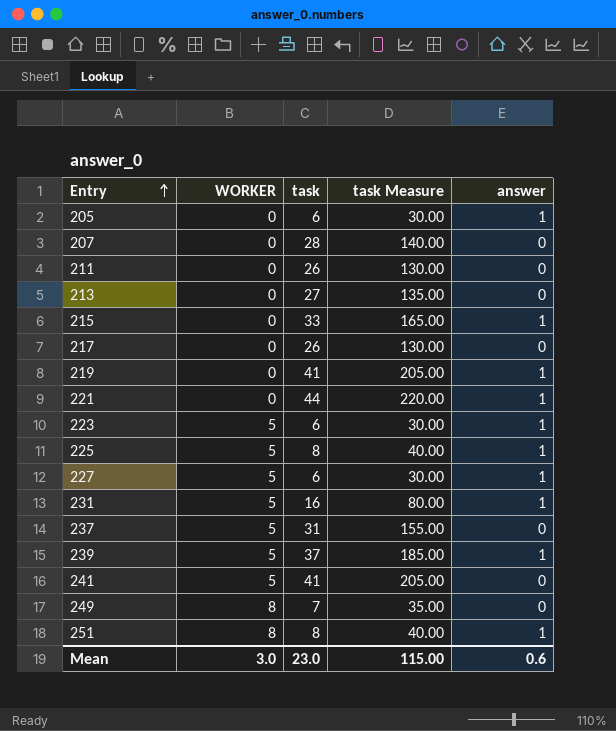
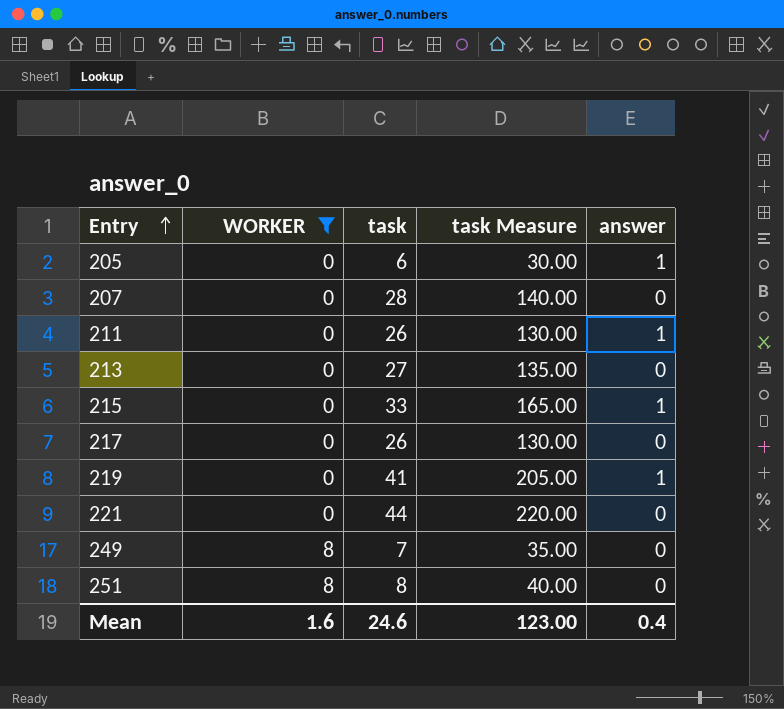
filter: none -> WORKER != 5
211 | answer: 0 -> 1
221 | answer: 1 -> 0
251 | answer: 1 -> 0
Mean | WORKER: 3.0 -> 1.6
Mean | task: 23.0 -> 24.6
Mean | task Measure: 115.00 -> 123.00
Mean | answer: 0.6 -> 0.4

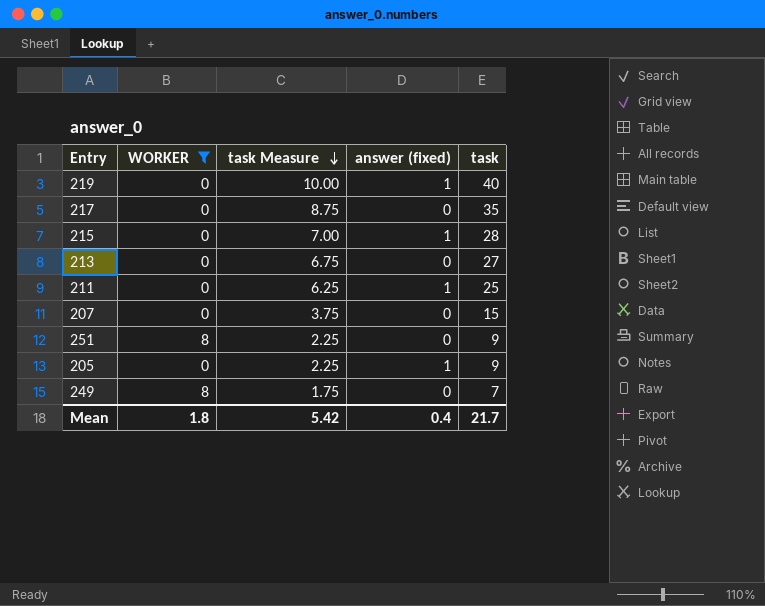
row order: Entry ascending -> task Measure descending
column task Measure | formula: [task] * 5 -> [task] * 0.25
column name: answer -> answer (fixed)
column task | position: 3 -> 5
row 221: 0 | 44 | 220.00 | 0 -> none
219 | task: 41 -> 40
217 | task: 26 -> 35
215 | task: 33 -> 28
211 | task: 26 -> 25
207 | task: 28 -> 15
251 | task: 8 -> 9
205 | task: 6 -> 9
Mean | WORKER: 1.6 -> 1.8
Mean | task Measure: 123.00 -> 5.42
Mean | task: 24.6 -> 21.7

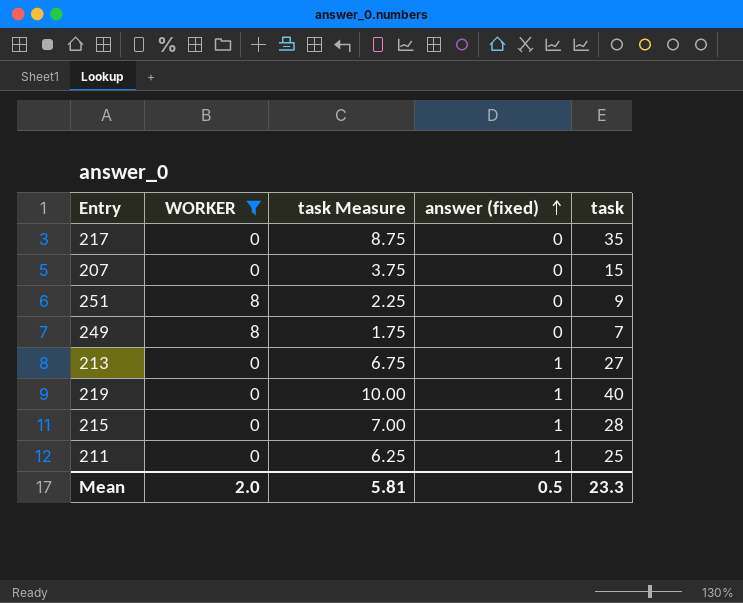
row order: task Measure descending -> answer (fixed) ascending
row 205: 0 | 2.25 | 1 | 9 -> none
213 | answer (fixed): 0 -> 1
Mean | WORKER: 1.8 -> 2.0
Mean | task Measure: 5.42 -> 5.81
Mean | answer (fixed): 0.4 -> 0.5
Mean | task: 21.7 -> 23.3

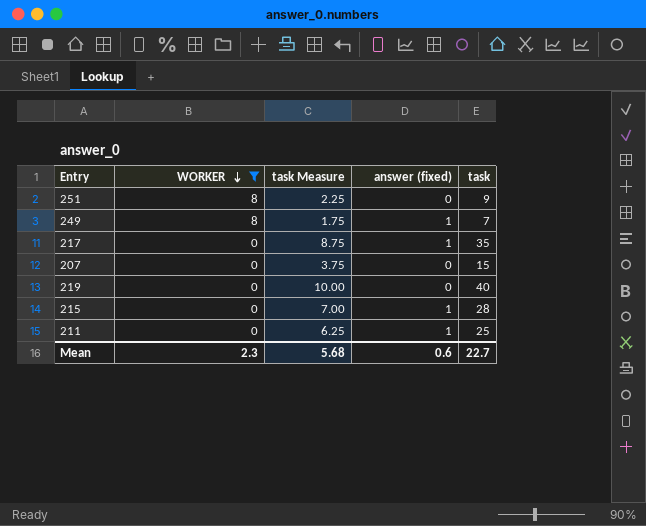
row order: answer (fixed) ascending -> WORKER descending
row 213: 0 | 6.75 | 1 | 27 -> none
249 | answer (fixed): 0 -> 1
217 | answer (fixed): 0 -> 1
219 | answer (fixed): 1 -> 0
Mean | WORKER: 2.0 -> 2.3
Mean | task Measure: 5.81 -> 5.68
Mean | answer (fixed): 0.5 -> 0.6
Mean | task: 23.3 -> 22.7

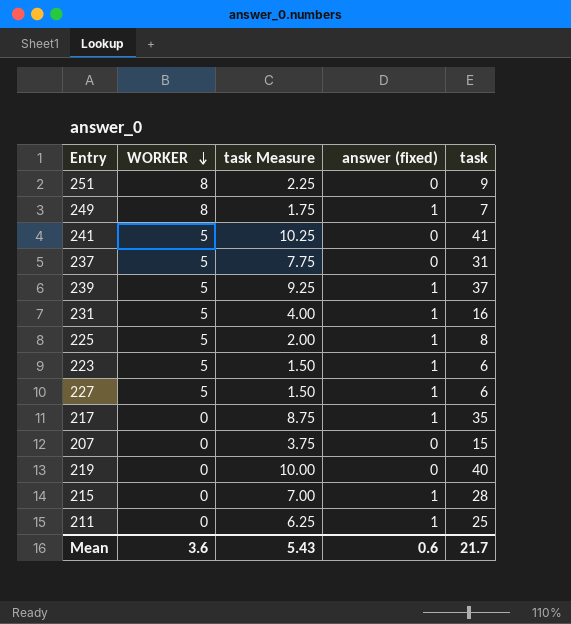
filter: WORKER != 5 -> none
Mean | WORKER: 2.3 -> 3.6
Mean | task Measure: 5.68 -> 5.43
Mean | task: 22.7 -> 21.7

